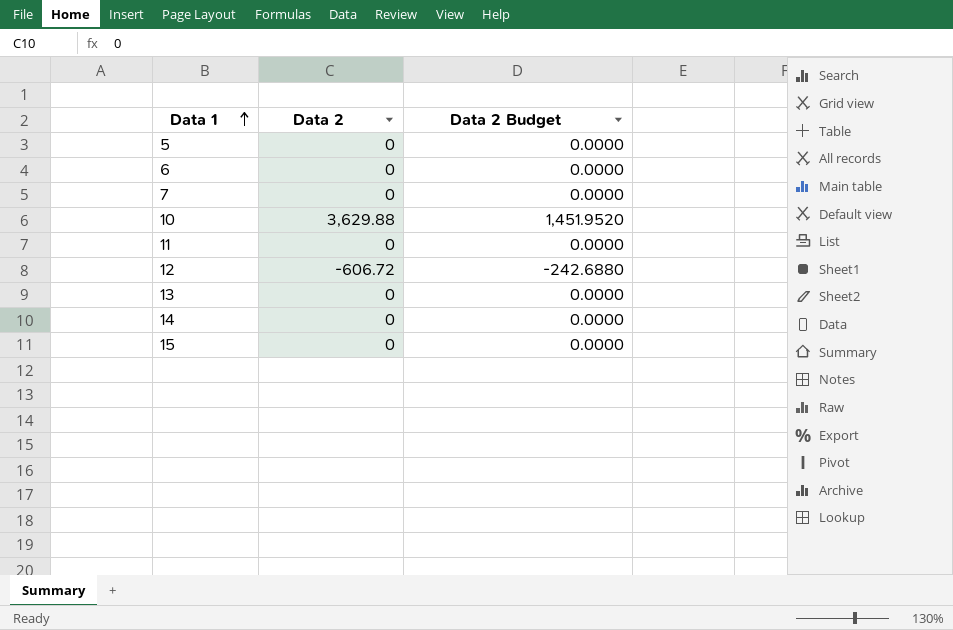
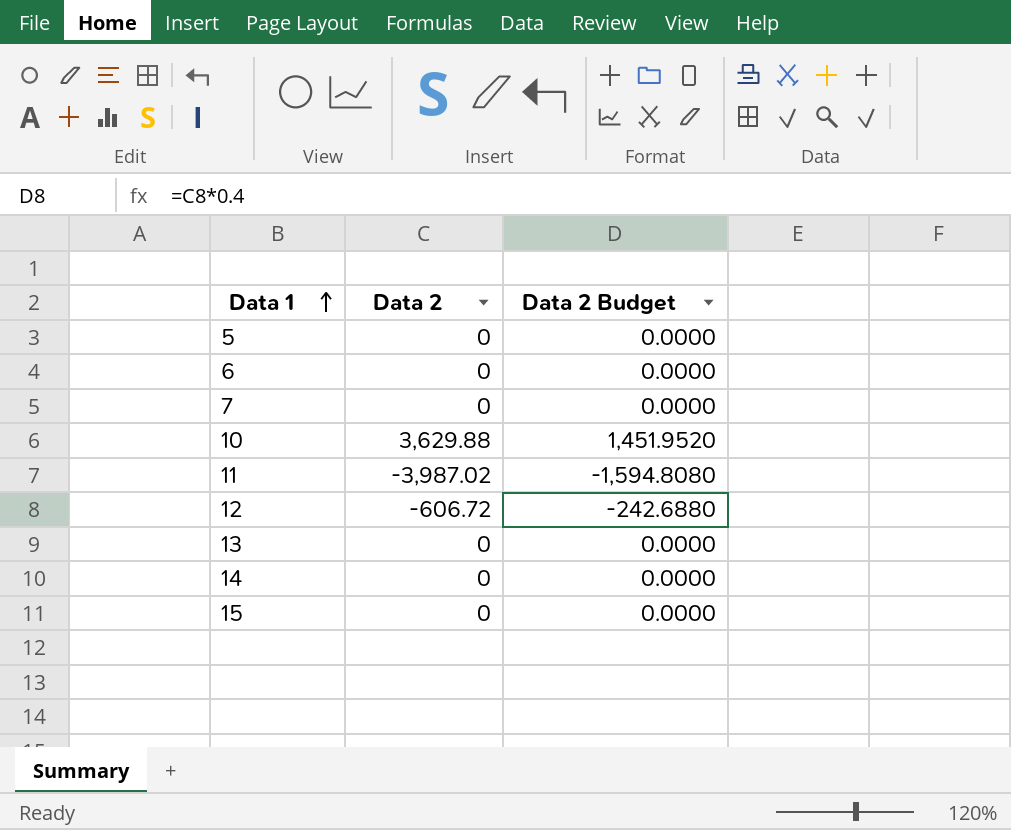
11 | Data 2: 0 -> -3,987.02
11 | Data 2 Budget: 0.0000 -> -1,594.8080

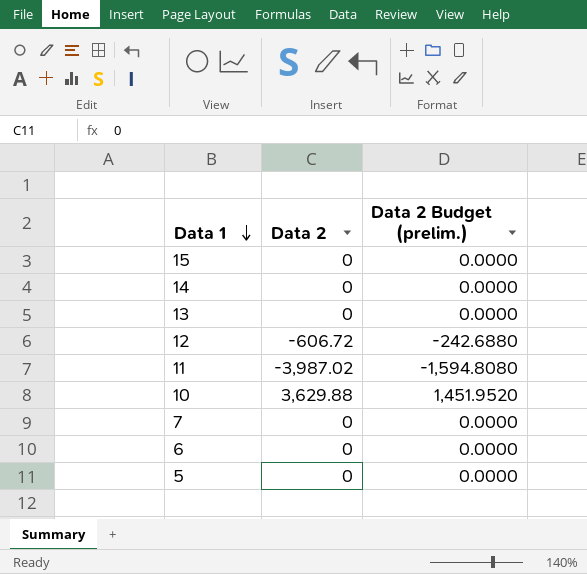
row order: Data 1 ascending -> Data 1 descending
column name: Data 2 Budget -> Data 2 Budget (prelim.)

